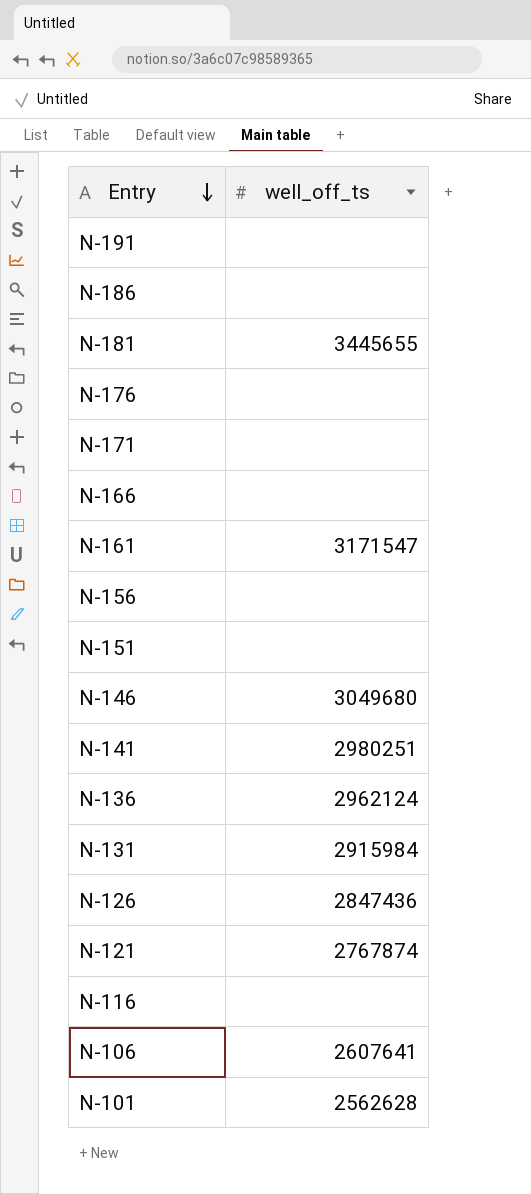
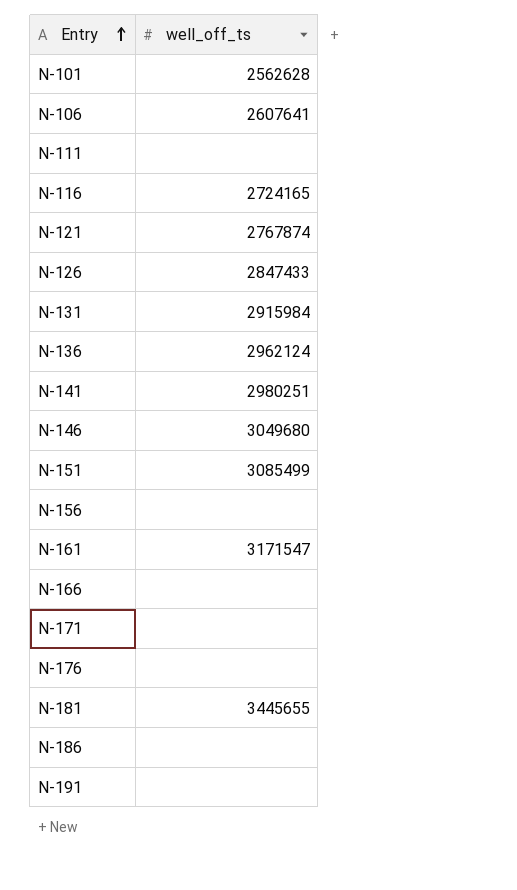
row order: Entry descending -> Entry ascending
row N-111: none -> none
N-116 | well_off_ts: none -> 2724165
N-126 | well_off_ts: 2847436 -> 2847433
N-151 | well_off_ts: none -> 3085499

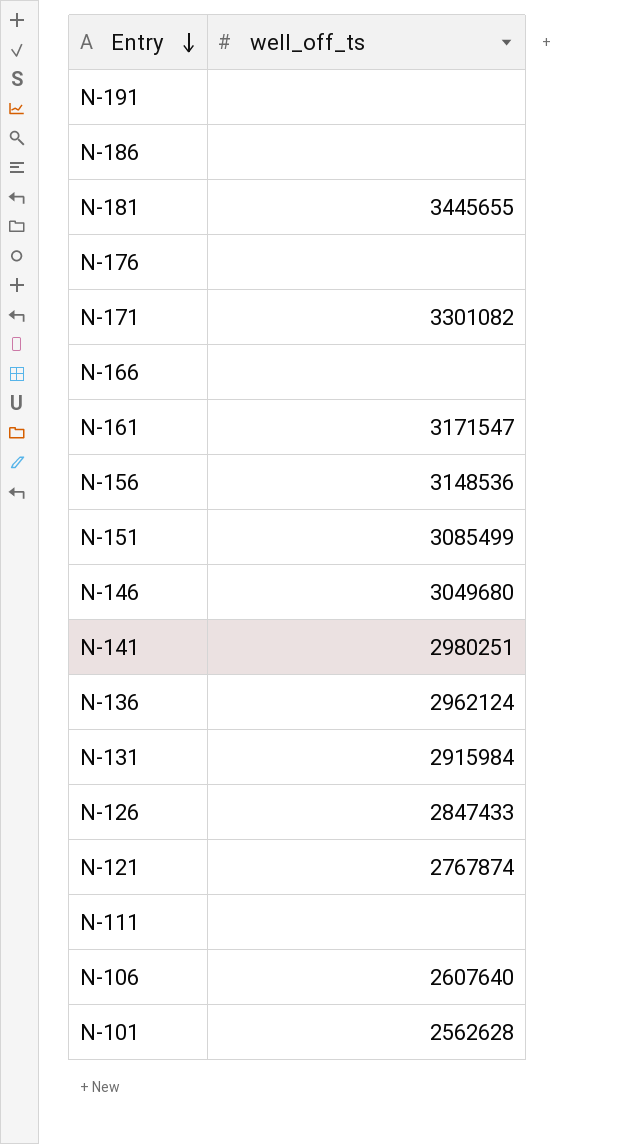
row order: Entry ascending -> Entry descending
row N-116: 2724165 -> none
N-171 | well_off_ts: none -> 3301082
N-156 | well_off_ts: none -> 3148536
N-106 | well_off_ts: 2607641 -> 2607640

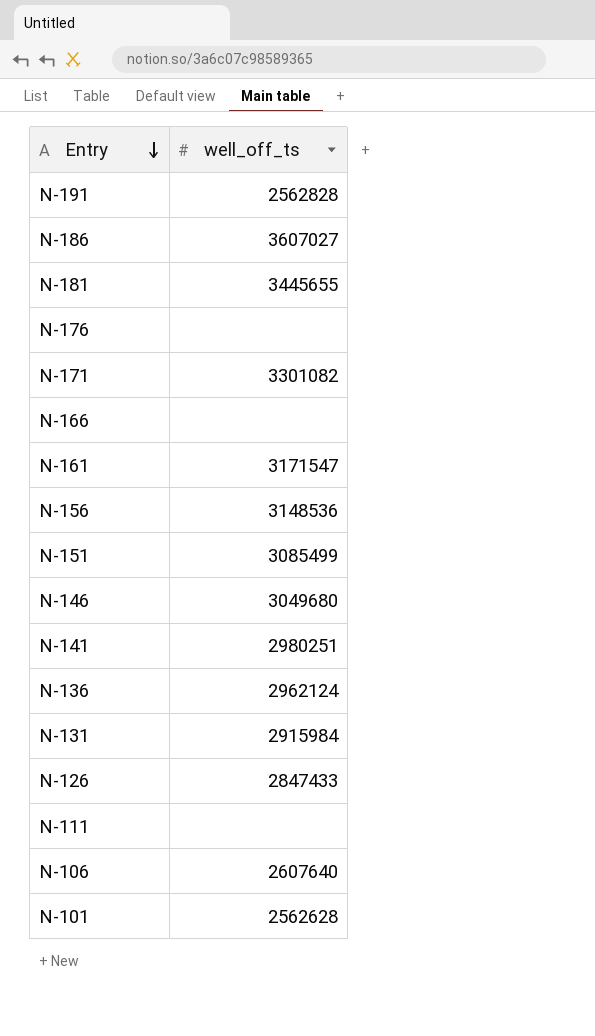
row N-121: 2767874 -> none
N-191 | well_off_ts: none -> 2562828
N-186 | well_off_ts: none -> 3607027

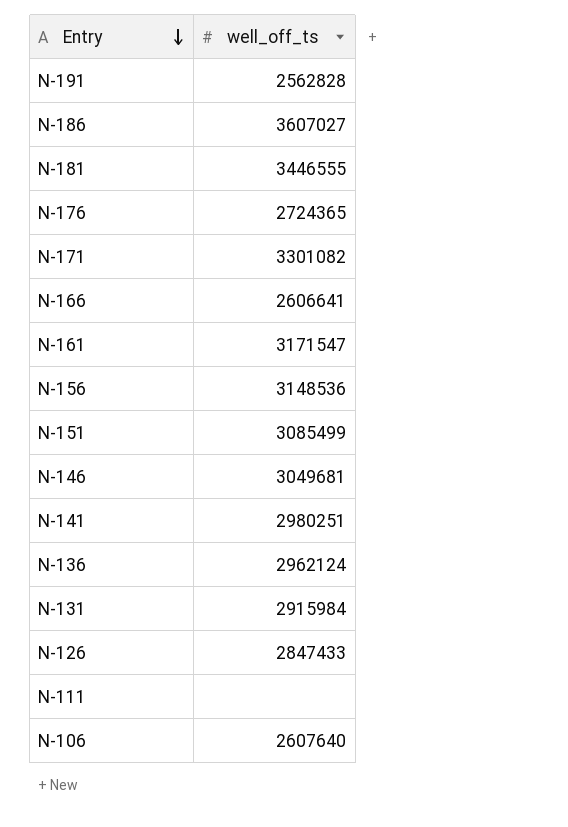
row N-101: 2562628 -> none
N-181 | well_off_ts: 3445655 -> 3446555
N-176 | well_off_ts: none -> 2724365
N-166 | well_off_ts: none -> 2606641
N-146 | well_off_ts: 3049680 -> 3049681

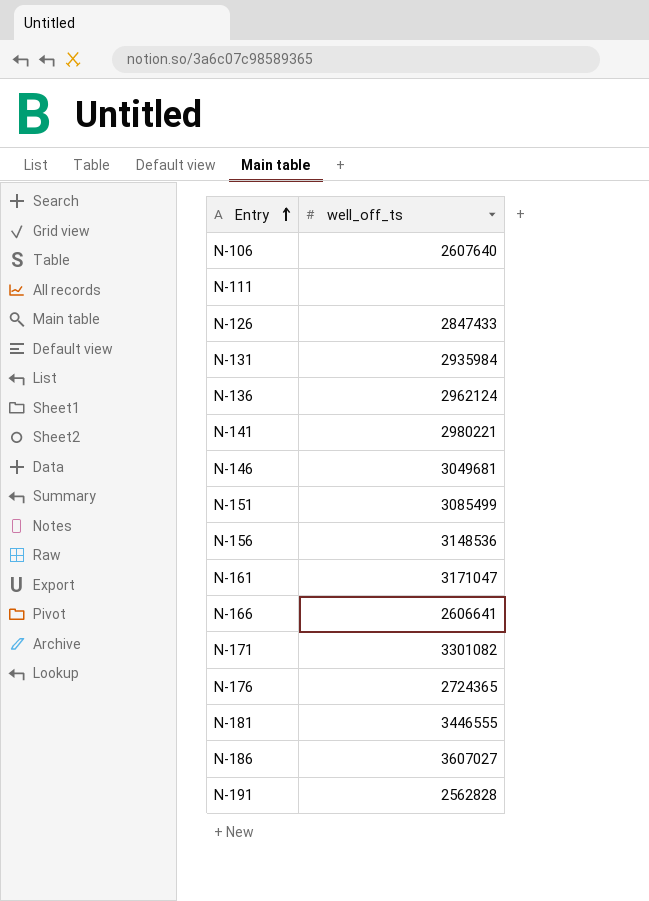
row order: Entry descending -> Entry ascending
N-131 | well_off_ts: 2915984 -> 2935984
N-141 | well_off_ts: 2980251 -> 2980221
N-161 | well_off_ts: 3171547 -> 3171047

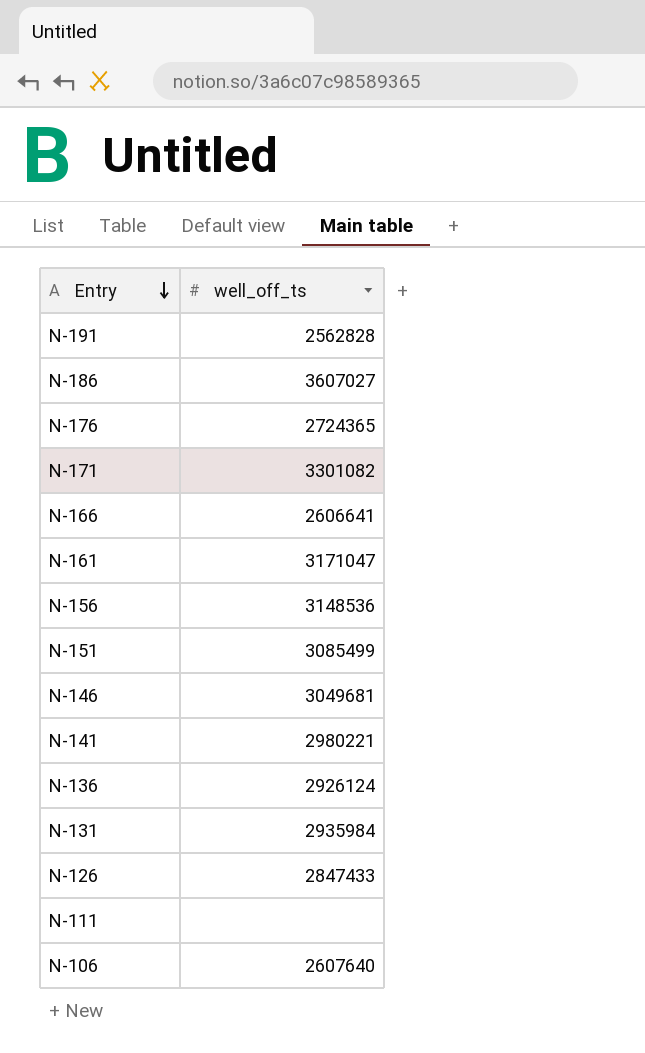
row order: Entry ascending -> Entry descending
row N-181: 3446555 -> none
N-136 | well_off_ts: 2962124 -> 2926124

